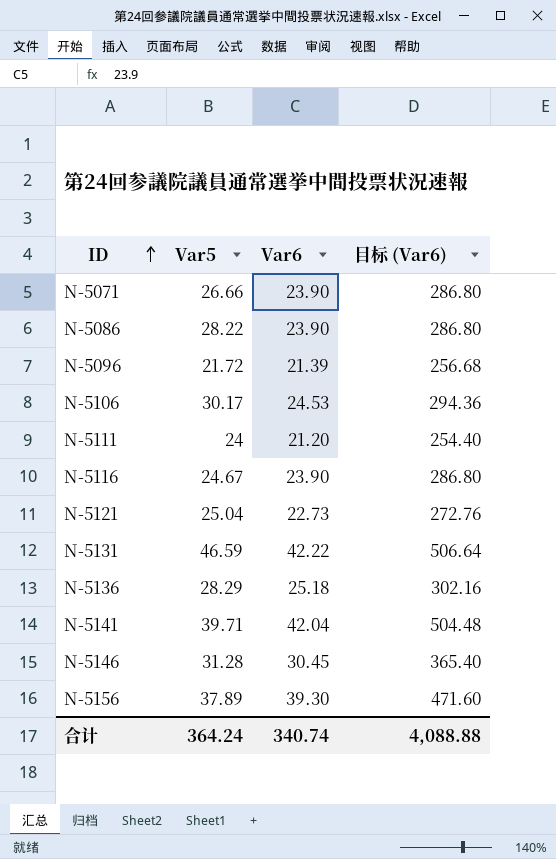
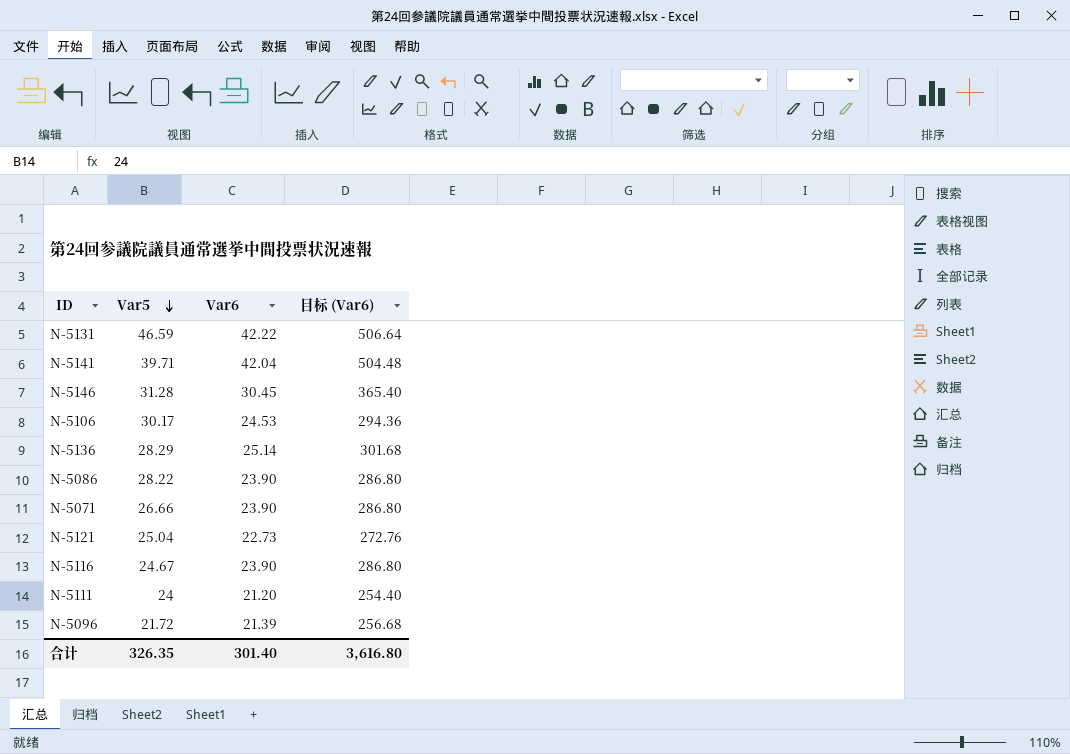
row order: ID ascending -> Var5 descending
row N-5156: 37.89 | 39.30 | 471.60 -> none
N-5136 | Var6: 25.18 -> 25.14
N-5136 | 目标 (Var6): 302.16 -> 301.68
合计 | Var5: 364.24 -> 326.35
合计 | Var6: 340.74 -> 301.40
合计 | 目标 (Var6): 4,088.88 -> 3,616.80

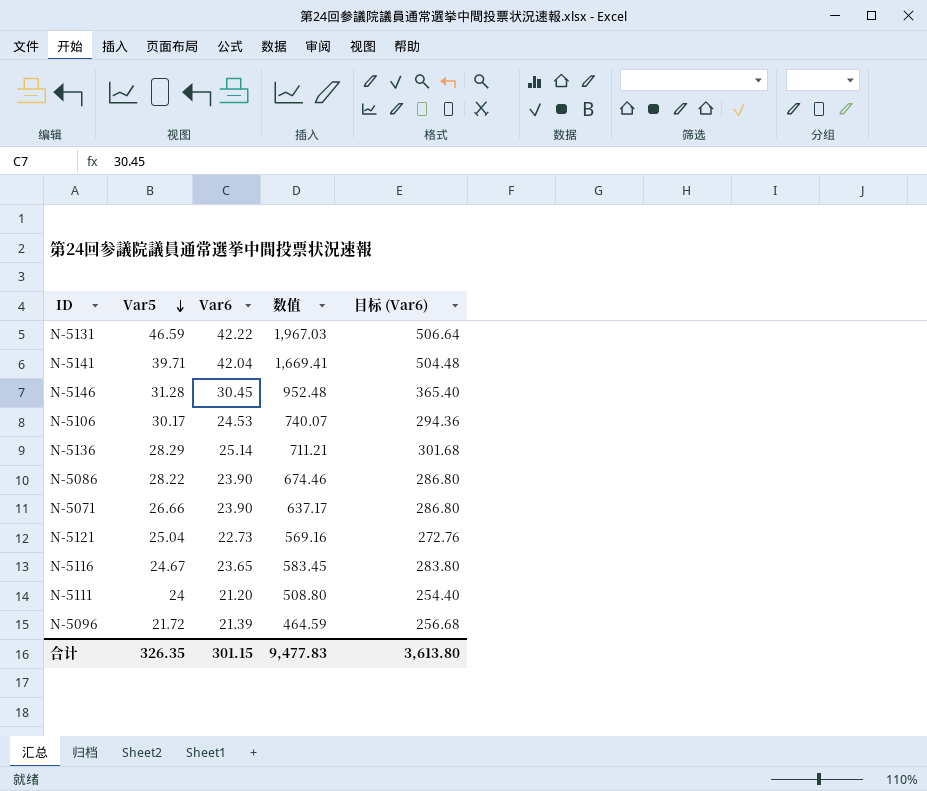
column 数值 | formula: none -> [Var5] * [Var6]
N-5116 | Var6: 23.90 -> 23.65
N-5116 | 目标 (Var6): 286.80 -> 283.80
合计 | Var6: 301.40 -> 301.15
合计 | 目标 (Var6): 3,616.80 -> 3,613.80

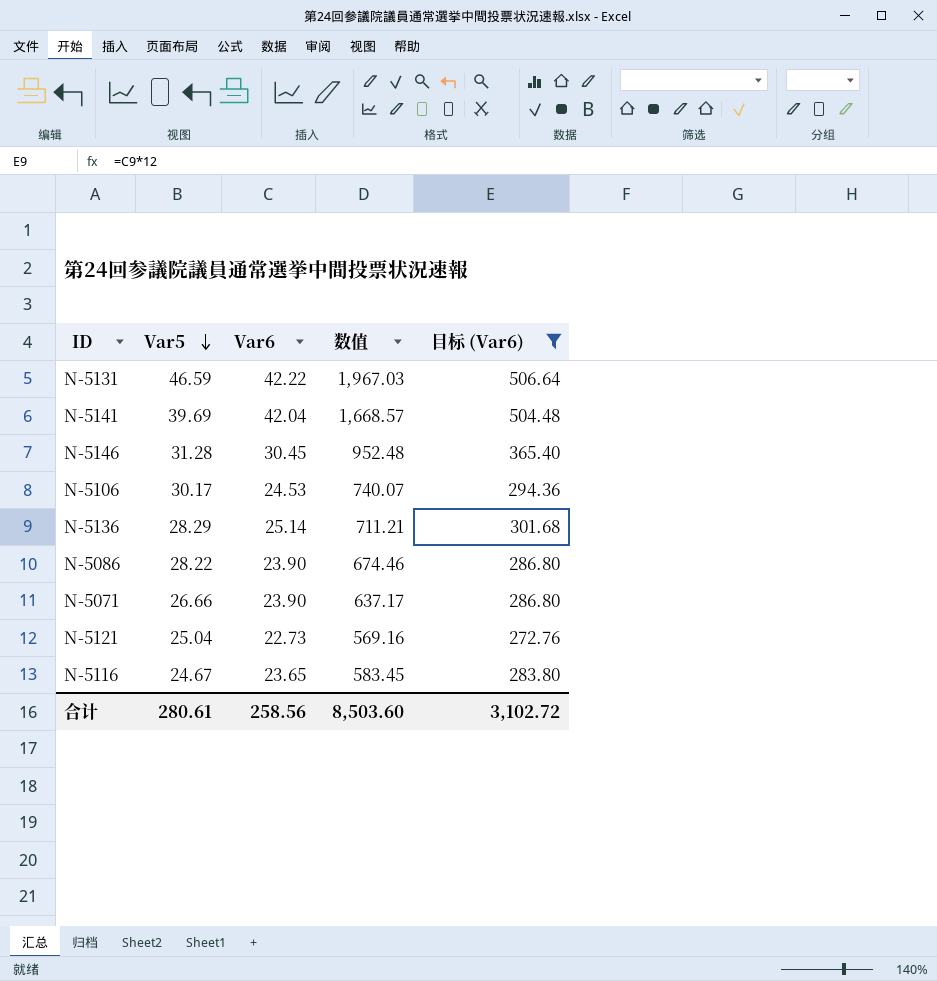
filter: none -> 目标 (Var6) >= 272.76
N-5141 | Var5: 39.71 -> 39.69
N-5141 | 数值: 1,669.41 -> 1,668.57
合计 | Var5: 326.35 -> 280.61
合计 | Var6: 301.15 -> 258.56
合计 | 数值: 9,477.83 -> 8,503.60
合计 | 目标 (Var6): 3,613.80 -> 3,102.72

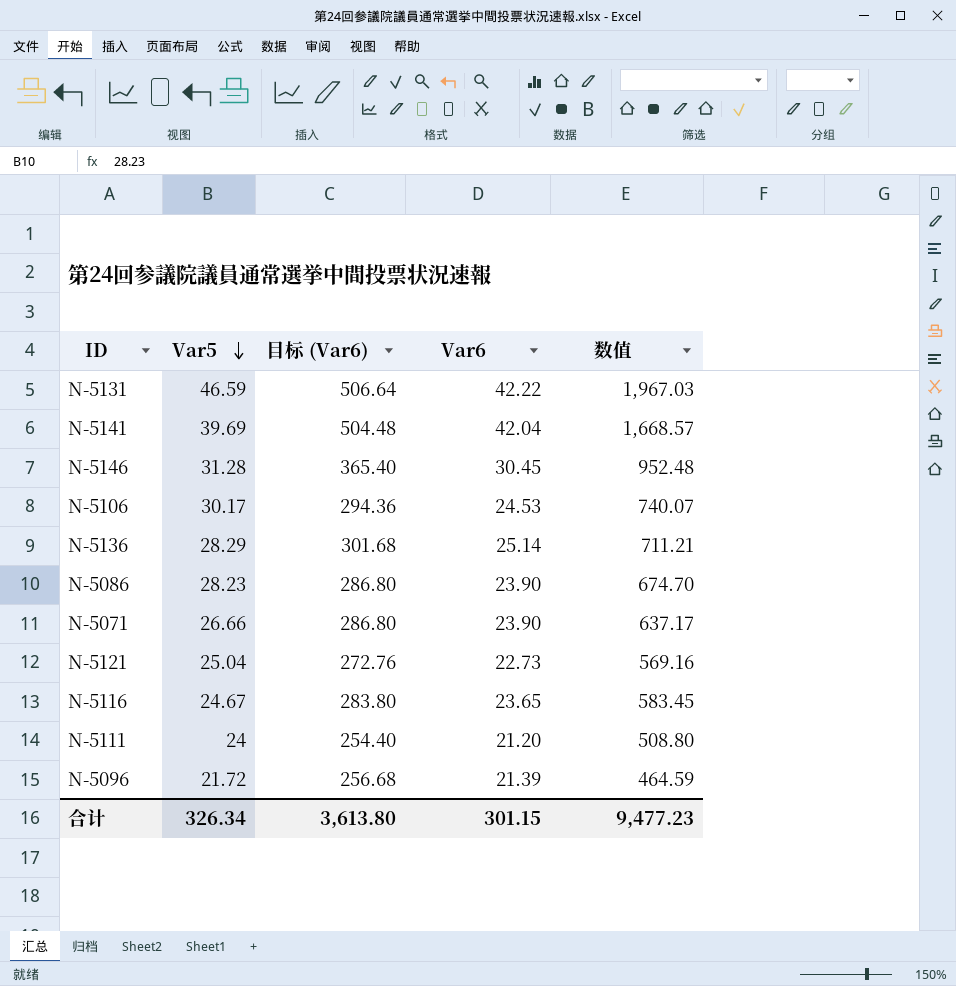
filter: 目标 (Var6) >= 272.76 -> none
column 目标 (Var6) | position: 5 -> 3
N-5086 | Var5: 28.22 -> 28.23
N-5086 | 数值: 674.46 -> 674.70
合计 | Var5: 280.61 -> 326.34
合计 | 目标 (Var6): 3,102.72 -> 3,613.80
合计 | Var6: 258.56 -> 301.15
合计 | 数值: 8,503.60 -> 9,477.23

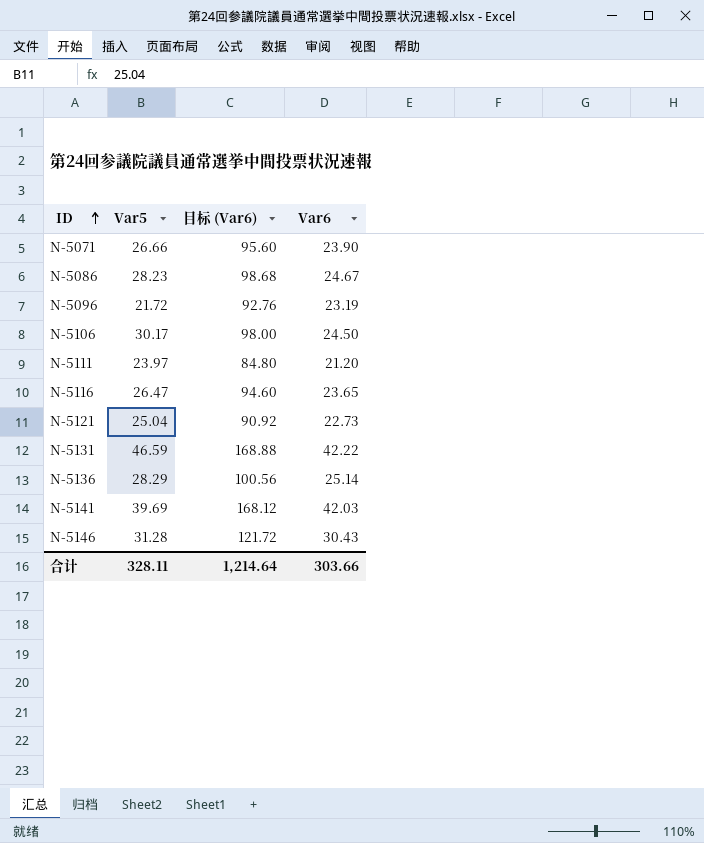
row order: Var5 descending -> ID ascending
column 数值 | formula: [Var5] * [Var6] -> none
column 目标 (Var6) | formula: [Var6] * 12 -> [Var6] * 4
N-5086 | Var6: 23.90 -> 24.67
N-5096 | Var6: 21.39 -> 23.19
N-5106 | Var6: 24.53 -> 24.50
N-5111 | Var5: 24 -> 23.97
N-5116 | Var5: 24.67 -> 26.47
N-5141 | Var6: 42.04 -> 42.03
N-5146 | Var6: 30.45 -> 30.43
合计 | Var5: 326.34 -> 328.11
合计 | 目标 (Var6): 3,613.80 -> 1,214.64
合计 | Var6: 301.15 -> 303.66

